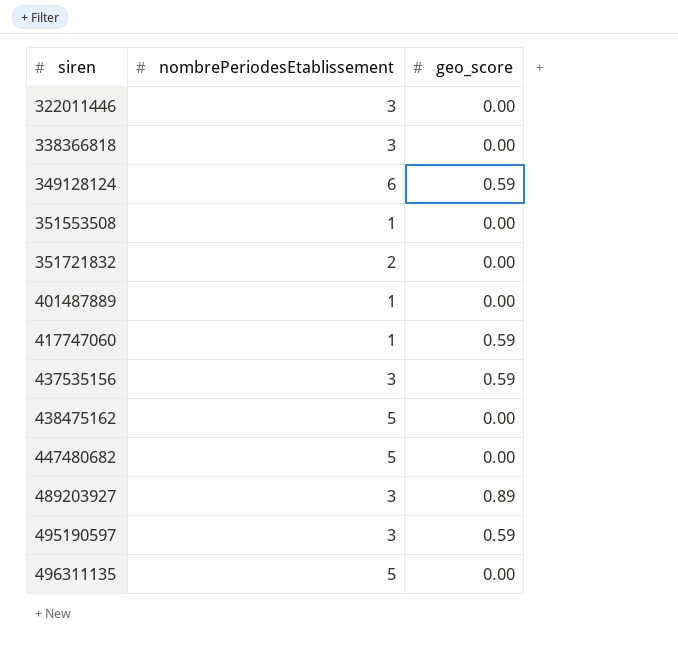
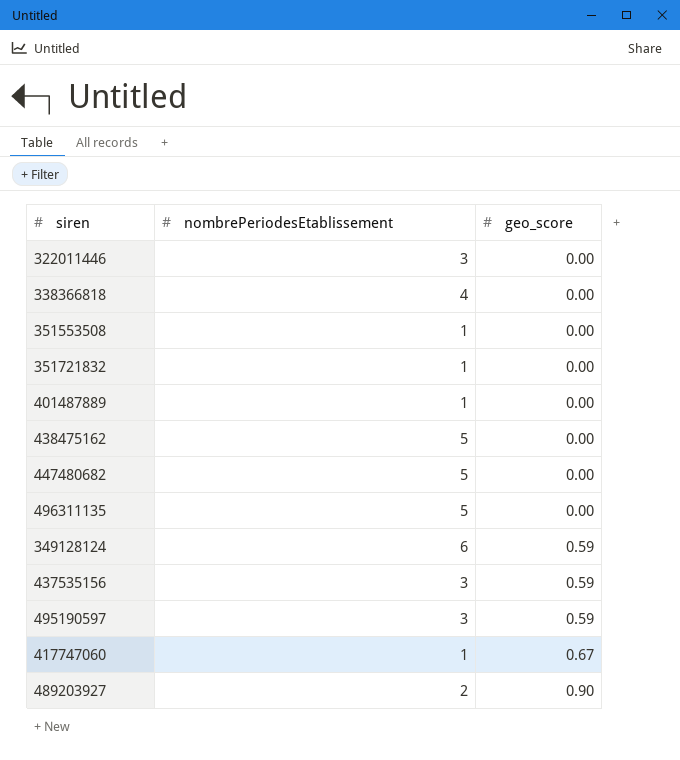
row order: siren ascending -> geo_score ascending
338366818 | nombrePeriodesEtablissement: 3 -> 4
351721832 | nombrePeriodesEtablissement: 2 -> 1
417747060 | geo_score: 0.59 -> 0.67
489203927 | nombrePeriodesEtablissement: 3 -> 2
489203927 | geo_score: 0.89 -> 0.90

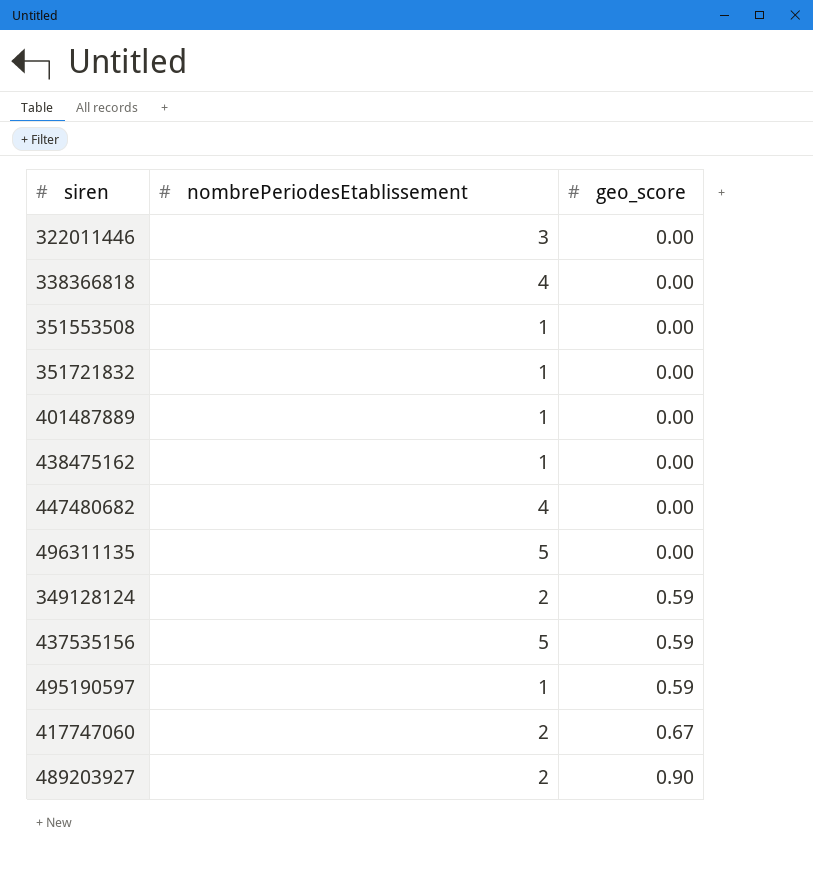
438475162 | nombrePeriodesEtablissement: 5 -> 1
447480682 | nombrePeriodesEtablissement: 5 -> 4
349128124 | nombrePeriodesEtablissement: 6 -> 2
437535156 | nombrePeriodesEtablissement: 3 -> 5
495190597 | nombrePeriodesEtablissement: 3 -> 1
417747060 | nombrePeriodesEtablissement: 1 -> 2

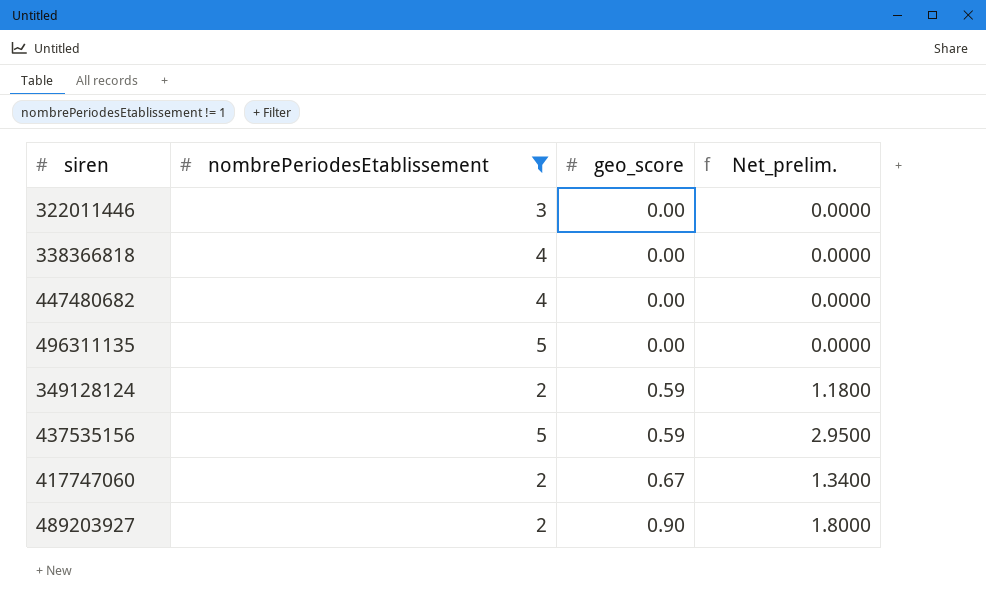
filter: none -> nombrePeriodesEtablissement != 1
column Net_prelim. | formula: none -> [nombrePeriodesEtablissement] * [geo_score]

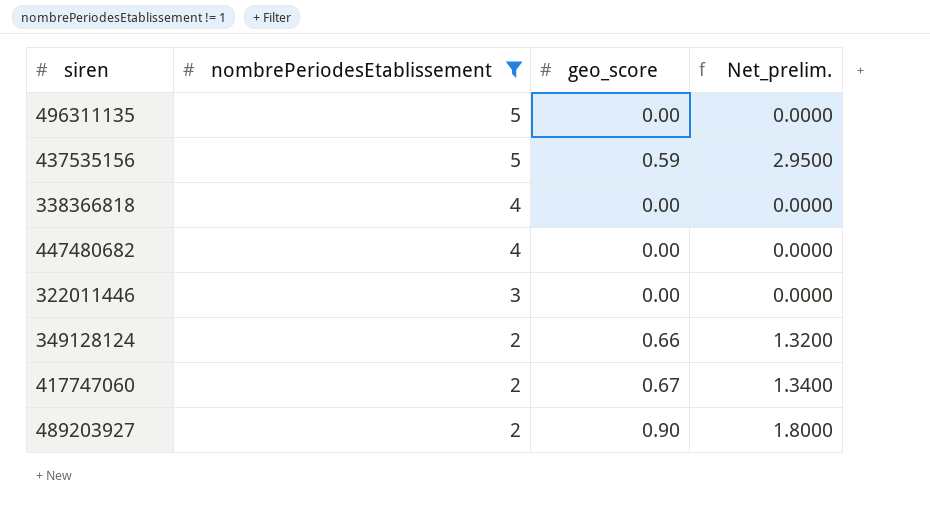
row order: geo_score ascending -> nombrePeriodesEtablissement descending
349128124 | geo_score: 0.59 -> 0.66
349128124 | Net_prelim.: 1.1800 -> 1.3200

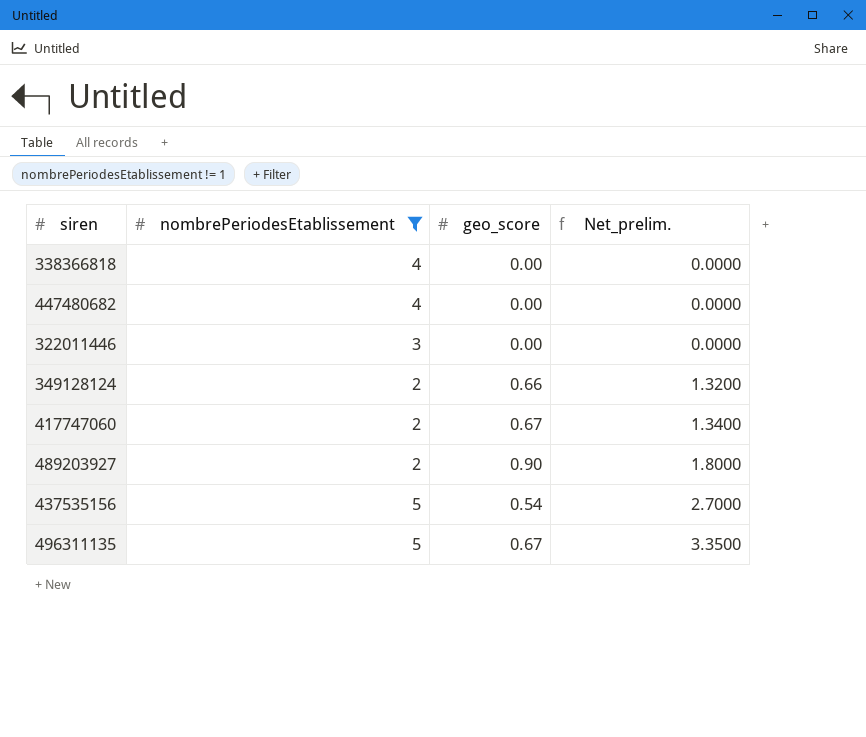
row order: nombrePeriodesEtablissement descending -> Net_prelim. ascending
437535156 | geo_score: 0.59 -> 0.54
437535156 | Net_prelim.: 2.9500 -> 2.7000
496311135 | geo_score: 0.00 -> 0.67
496311135 | Net_prelim.: 0.0000 -> 3.3500

